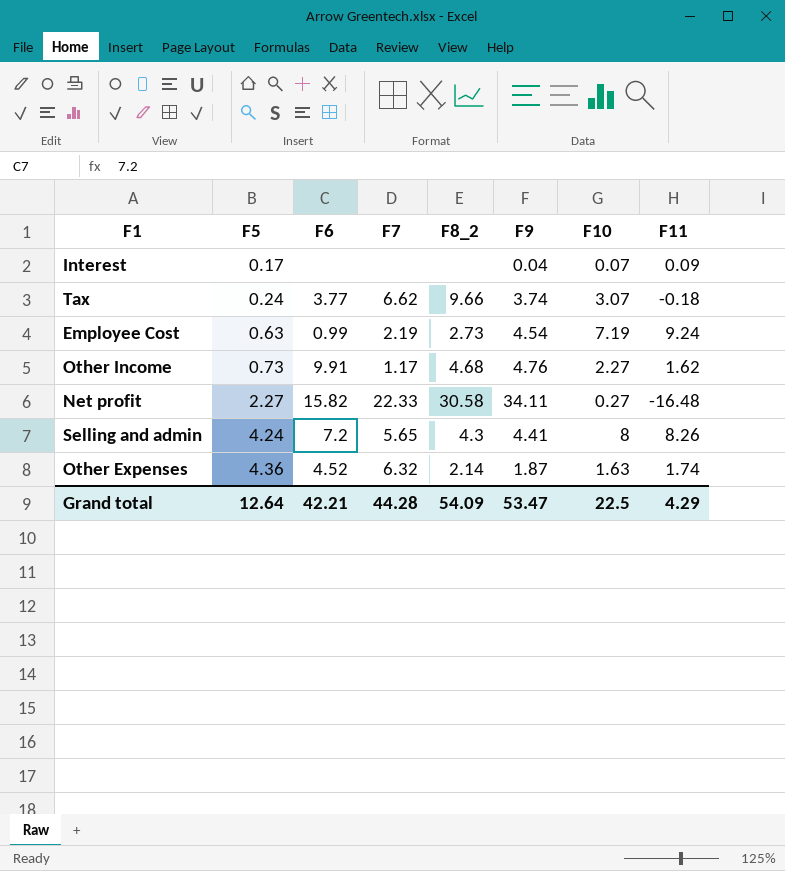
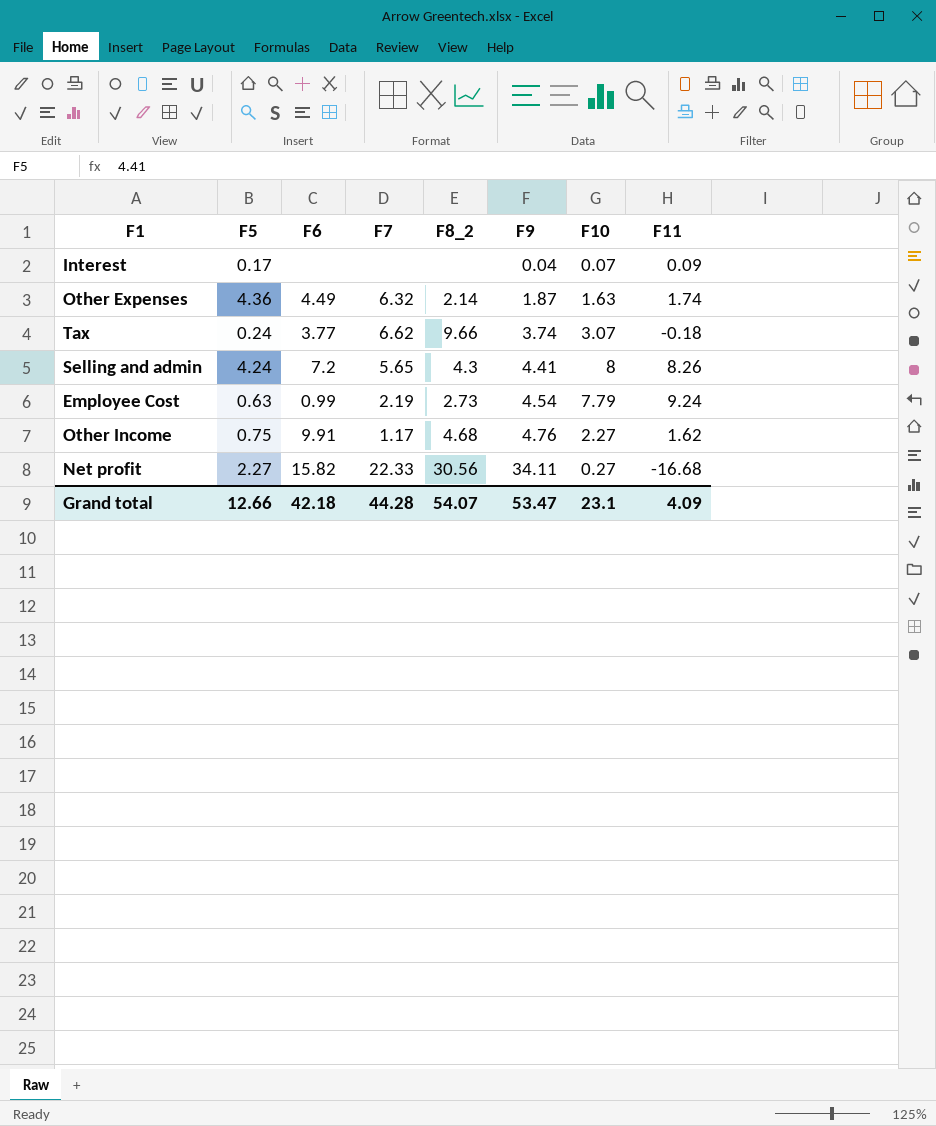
row order: F5 ascending -> F9 ascending
Other Expenses | F6: 4.52 -> 4.49
Employee Cost | F10: 7.19 -> 7.79
Other Income | F5: 0.73 -> 0.75
Net profit | F8_2: 30.58 -> 30.56
Net profit | F11: -16.48 -> -16.68
Grand total | F5: 12.64 -> 12.66
Grand total | F6: 42.21 -> 42.18
Grand total | F8_2: 54.09 -> 54.07
Grand total | F10: 22.5 -> 23.1
Grand total | F11: 4.29 -> 4.09

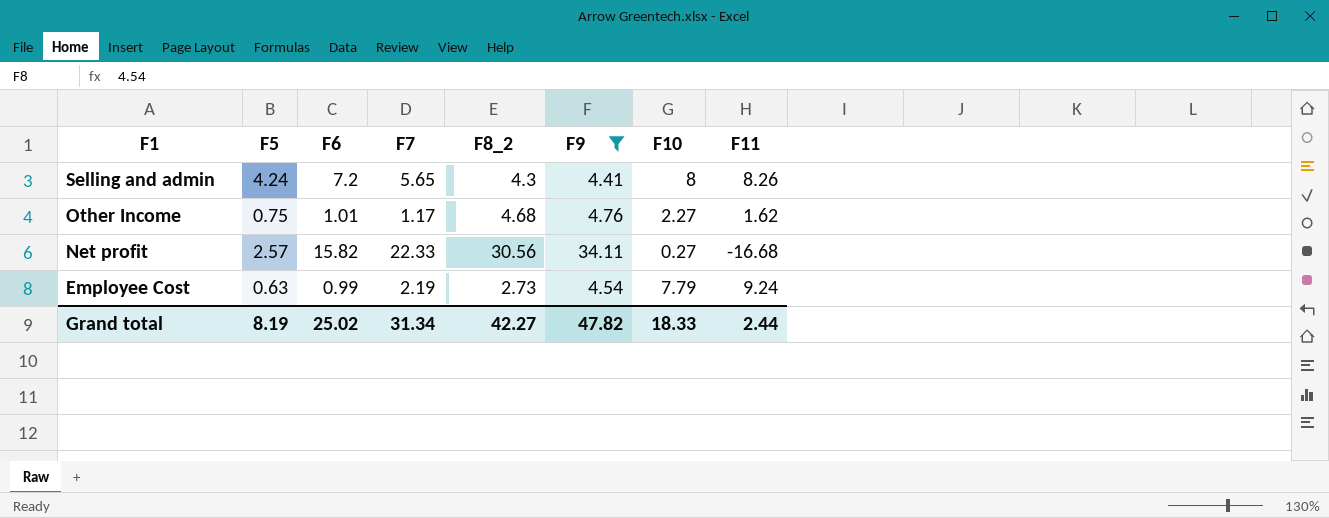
filter: none -> F9 >= 4.41
row order: F9 ascending -> F1 descending
Other Income | F6: 9.91 -> 1.01
Net profit | F5: 2.27 -> 2.57
Grand total | F5: 12.66 -> 8.19
Grand total | F6: 42.18 -> 25.02
Grand total | F7: 44.28 -> 31.34
Grand total | F8_2: 54.07 -> 42.27
Grand total | F9: 53.47 -> 47.82
Grand total | F10: 23.1 -> 18.33
Grand total | F11: 4.09 -> 2.44

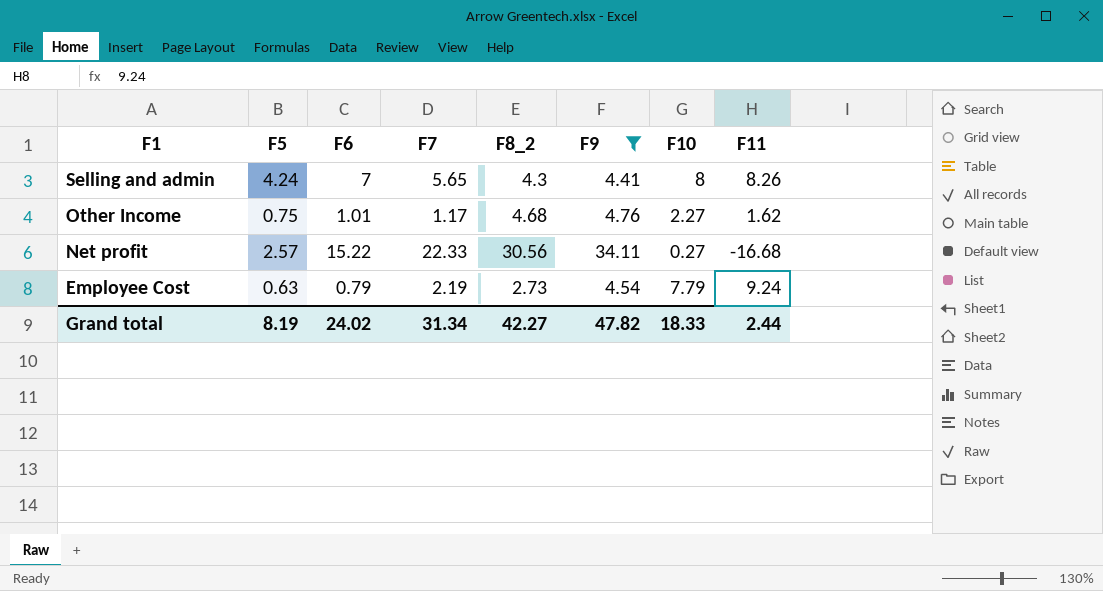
Selling and admin | F6: 7.2 -> 7
Net profit | F6: 15.82 -> 15.22
Employee Cost | F6: 0.99 -> 0.79
Grand total | F6: 25.02 -> 24.02

